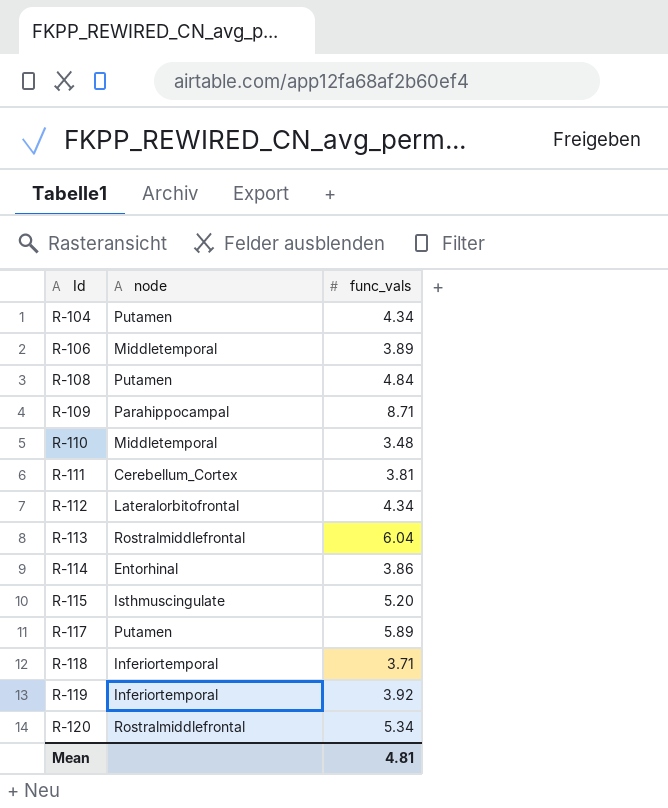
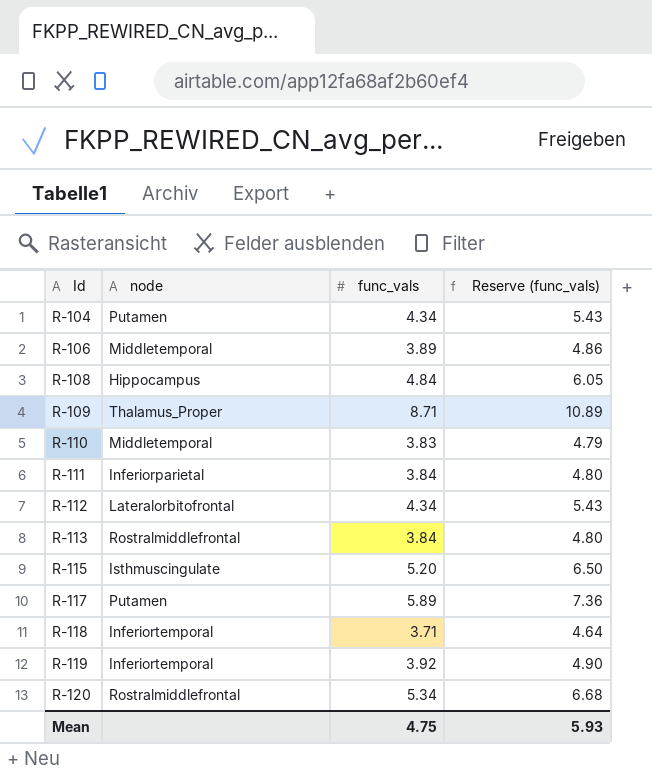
column Reserve (func_vals) | formula: none -> [func_vals] * 1.25
row R-114: Entorhinal | 3.86 -> none
R-108 | node: Putamen -> Hippocampus
R-109 | node: Parahippocampal -> Thalamus_Proper
R-110 | func_vals: 3.48 -> 3.83
R-111 | node: Cerebellum_Cortex -> Inferiorparietal
R-111 | func_vals: 3.81 -> 3.84
R-113 | func_vals: 6.04 -> 3.84
Mean | func_vals: 4.81 -> 4.75

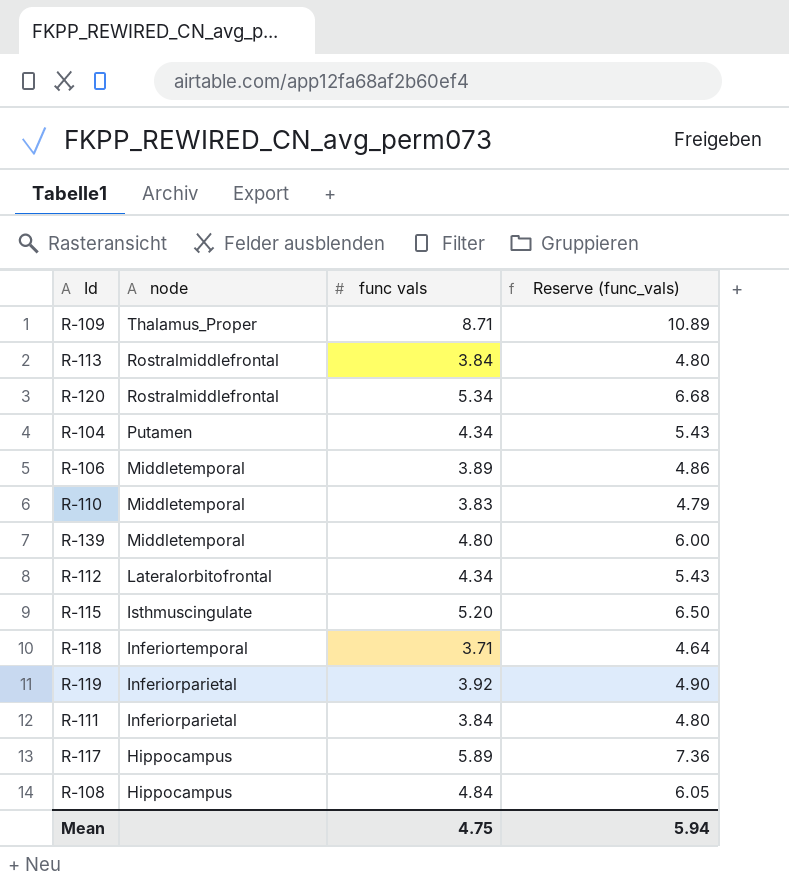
row order: Id ascending -> node descending
column name: func_vals -> func vals
row R-139: none -> Middletemporal | 4.80 | 6.00
R-119 | node: Inferiortemporal -> Inferiorparietal
R-117 | node: Putamen -> Hippocampus
Mean | Reserve (func_vals): 5.93 -> 5.94

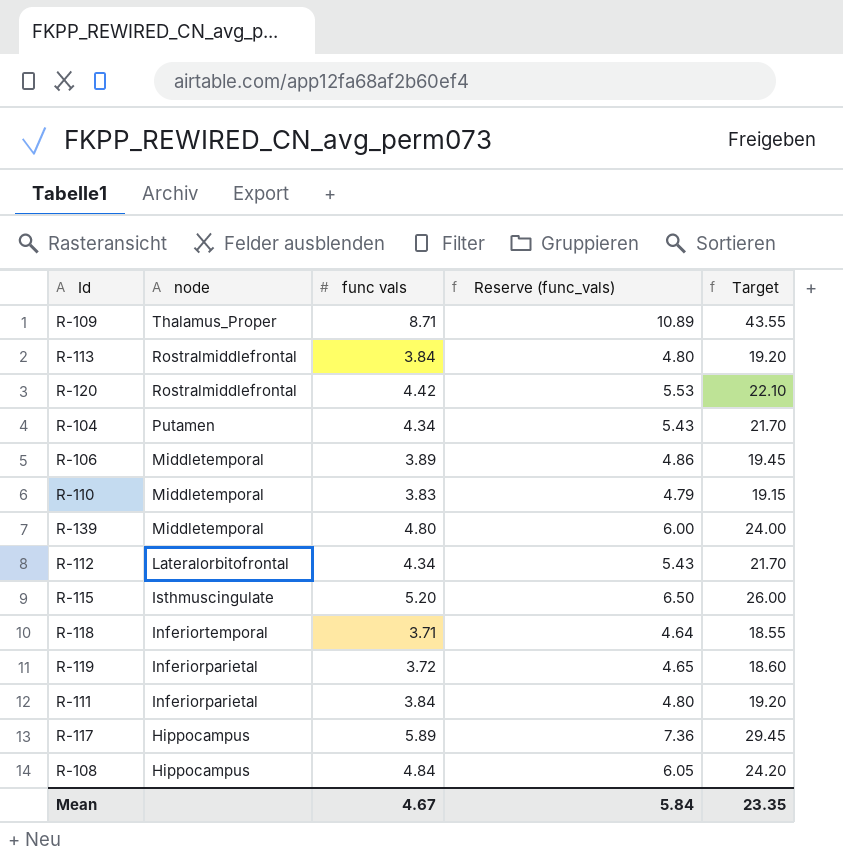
column Target | formula: none -> [func vals] * 5
R-120 | func vals: 5.34 -> 4.42
R-120 | Reserve (func_vals): 6.68 -> 5.53
R-119 | func vals: 3.92 -> 3.72
R-119 | Reserve (func_vals): 4.90 -> 4.65
Mean | func vals: 4.75 -> 4.67
Mean | Reserve (func_vals): 5.94 -> 5.84

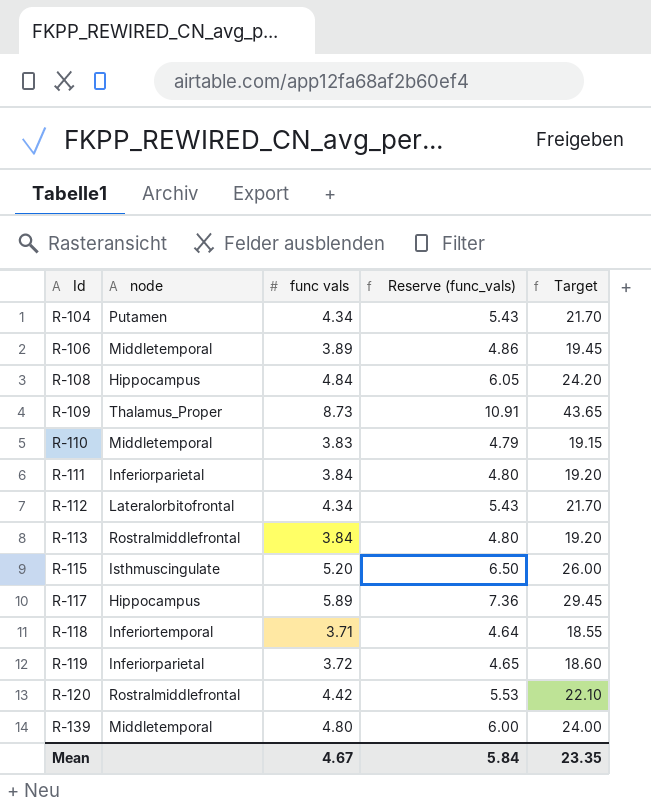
row order: node descending -> Id ascending
R-109 | func vals: 8.71 -> 8.73
R-109 | Reserve (func_vals): 10.89 -> 10.91
R-109 | Target: 43.55 -> 43.65

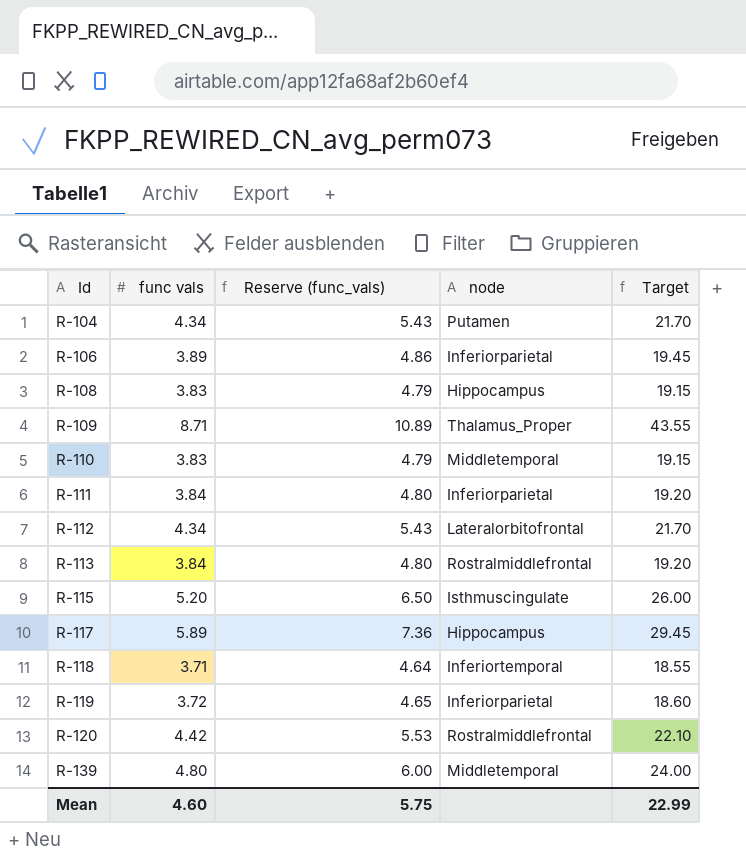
column node | position: 2 -> 4
R-106 | node: Middletemporal -> Inferiorparietal
R-108 | func vals: 4.84 -> 3.83
R-108 | Reserve (func_vals): 6.05 -> 4.79
R-108 | Target: 24.20 -> 19.15
R-109 | func vals: 8.73 -> 8.71
R-109 | Reserve (func_vals): 10.91 -> 10.89
R-109 | Target: 43.65 -> 43.55
Mean | func vals: 4.67 -> 4.60
Mean | Reserve (func_vals): 5.84 -> 5.75
Mean | Target: 23.35 -> 22.99

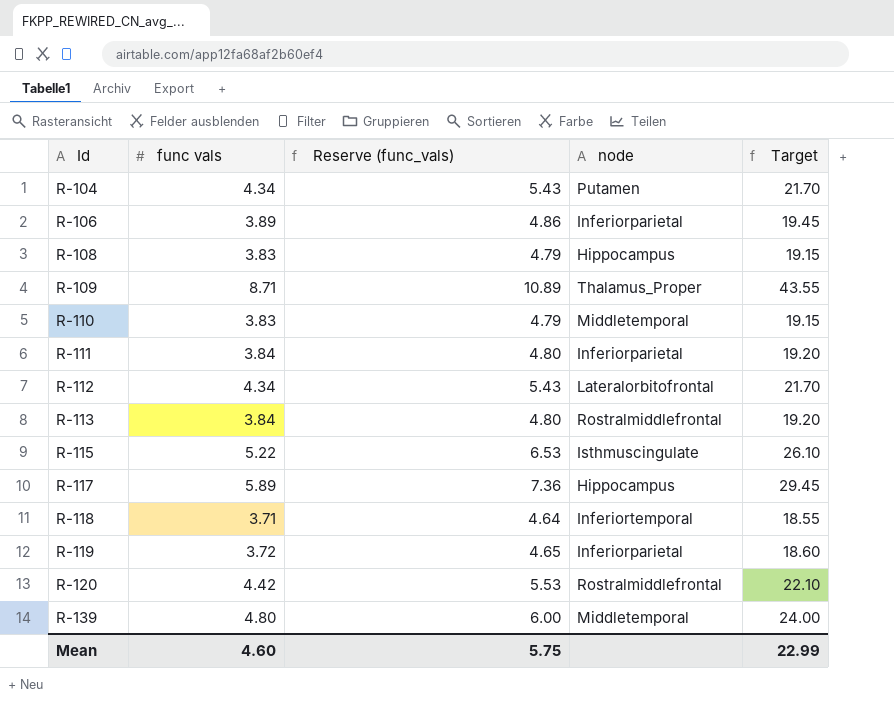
R-115 | func vals: 5.20 -> 5.22
R-115 | Reserve (func_vals): 6.50 -> 6.53
R-115 | Target: 26.00 -> 26.10

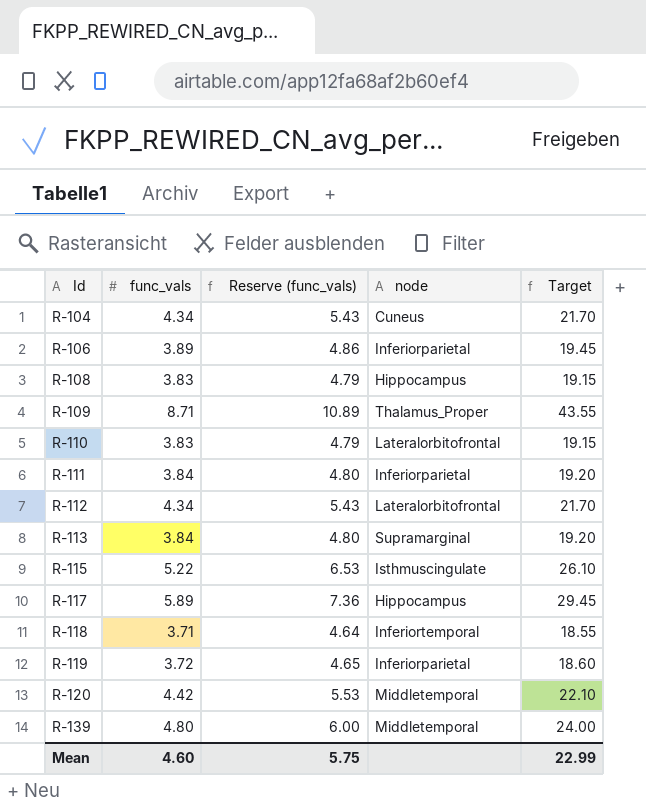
column name: func vals -> func_vals
R-104 | node: Putamen -> Cuneus
R-110 | node: Middletemporal -> Lateralorbitofrontal
R-113 | node: Rostralmiddlefrontal -> Supramarginal
R-120 | node: Rostralmiddlefrontal -> Middletemporal

